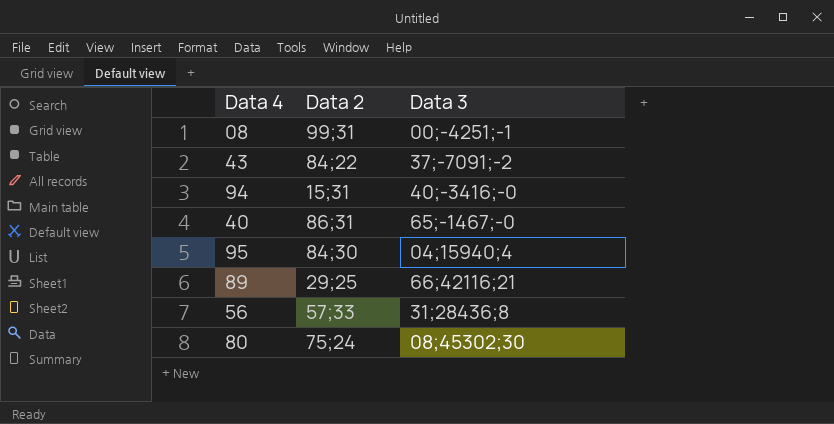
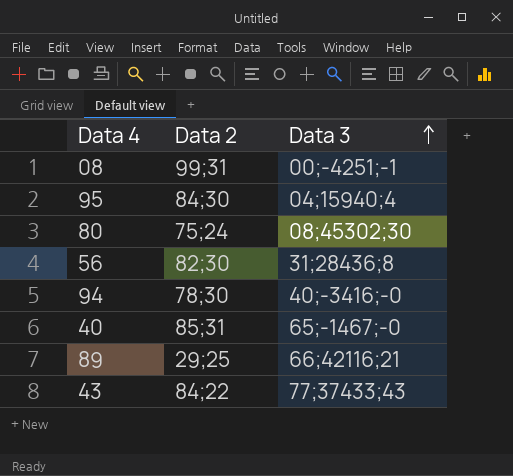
row order: none -> Data 3 ascending
56 | Data 2: 57;33 -> 82;30
94 | Data 2: 15;31 -> 78;30
40 | Data 2: 86;31 -> 85;31
43 | Data 3: 37;-7091;-2 -> 77;37433;43

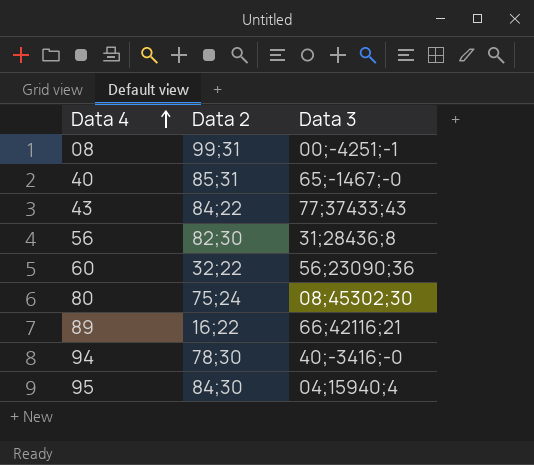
row order: Data 3 ascending -> Data 4 ascending
row 60: none -> 32;22 | 56;23090;36
89 | Data 2: 29;25 -> 16;22

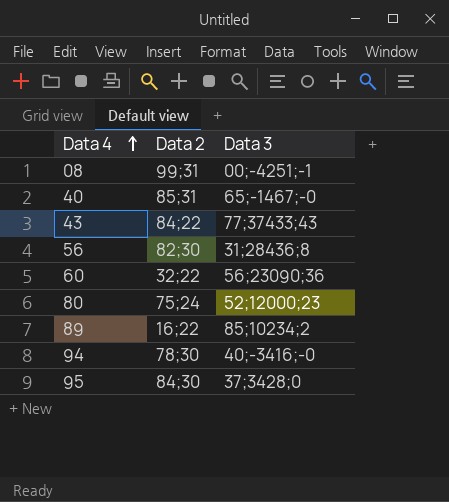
80 | Data 3: 08;45302;30 -> 52;12000;23
89 | Data 3: 66;42116;21 -> 85;10234;2
95 | Data 3: 04;15940;4 -> 37;3428;0

